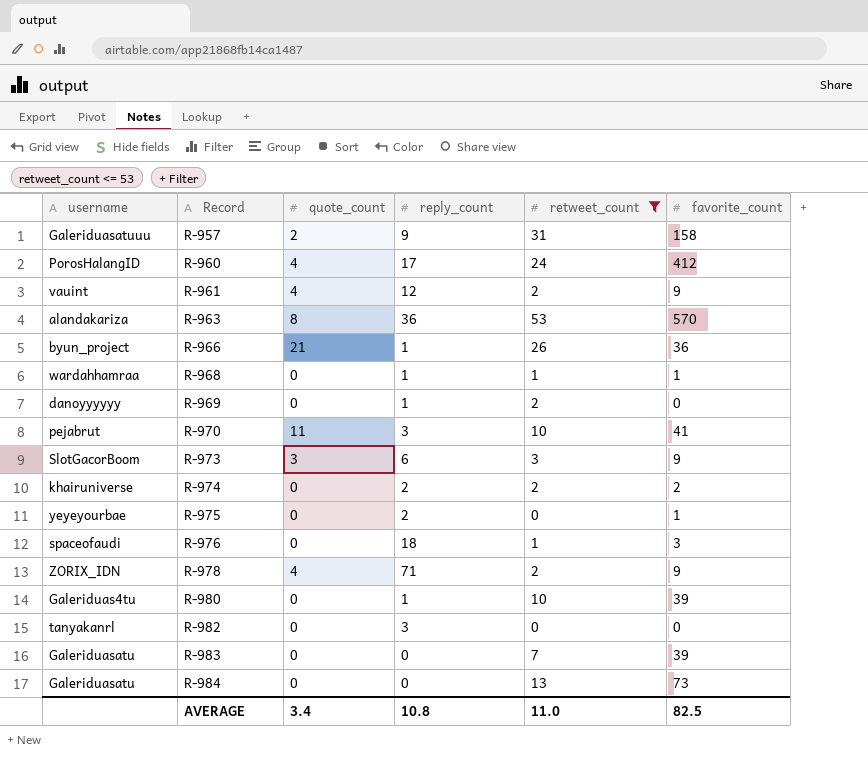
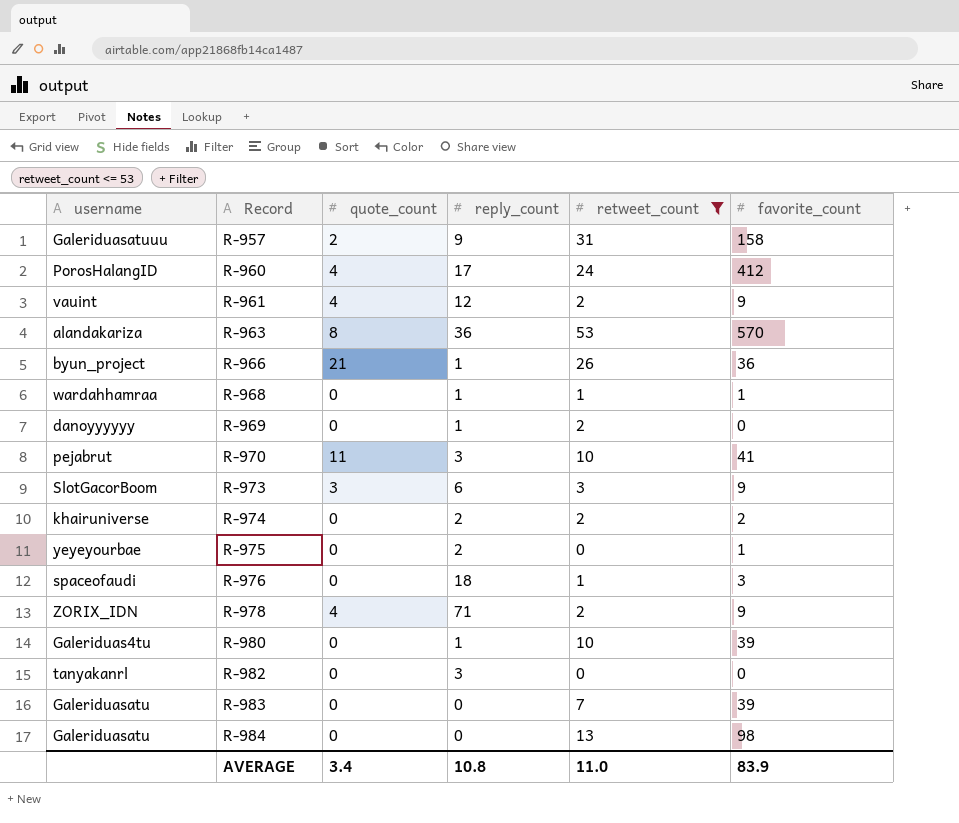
R-984 | favorite_count: 73 -> 98
AVERAGE | favorite_count: 82.5 -> 83.9

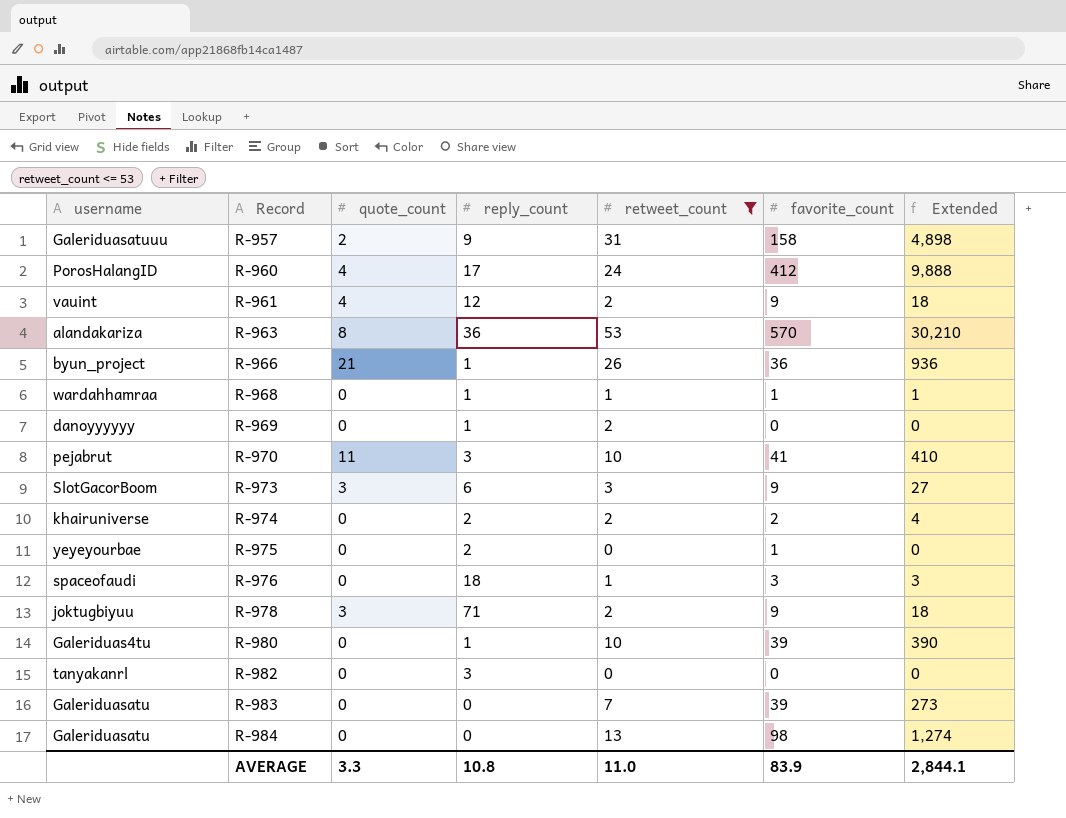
column Extended | formula: none -> [retweet_count] * [favorite_count]
R-978 | username: ZORIX_IDN -> joktugbiyuu
R-978 | quote_count: 4 -> 3
AVERAGE | quote_count: 3.4 -> 3.3

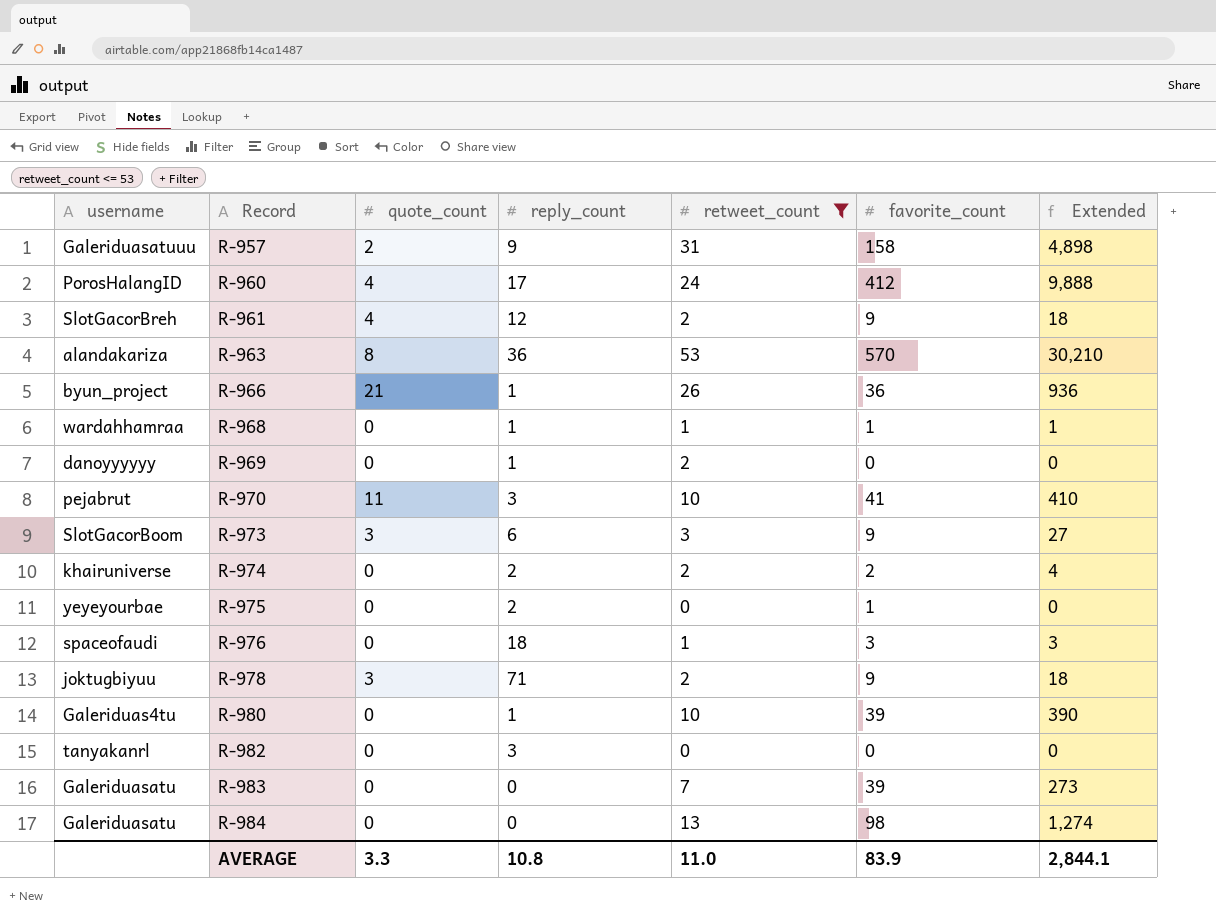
R-961 | username: vauint -> SlotGacorBreh

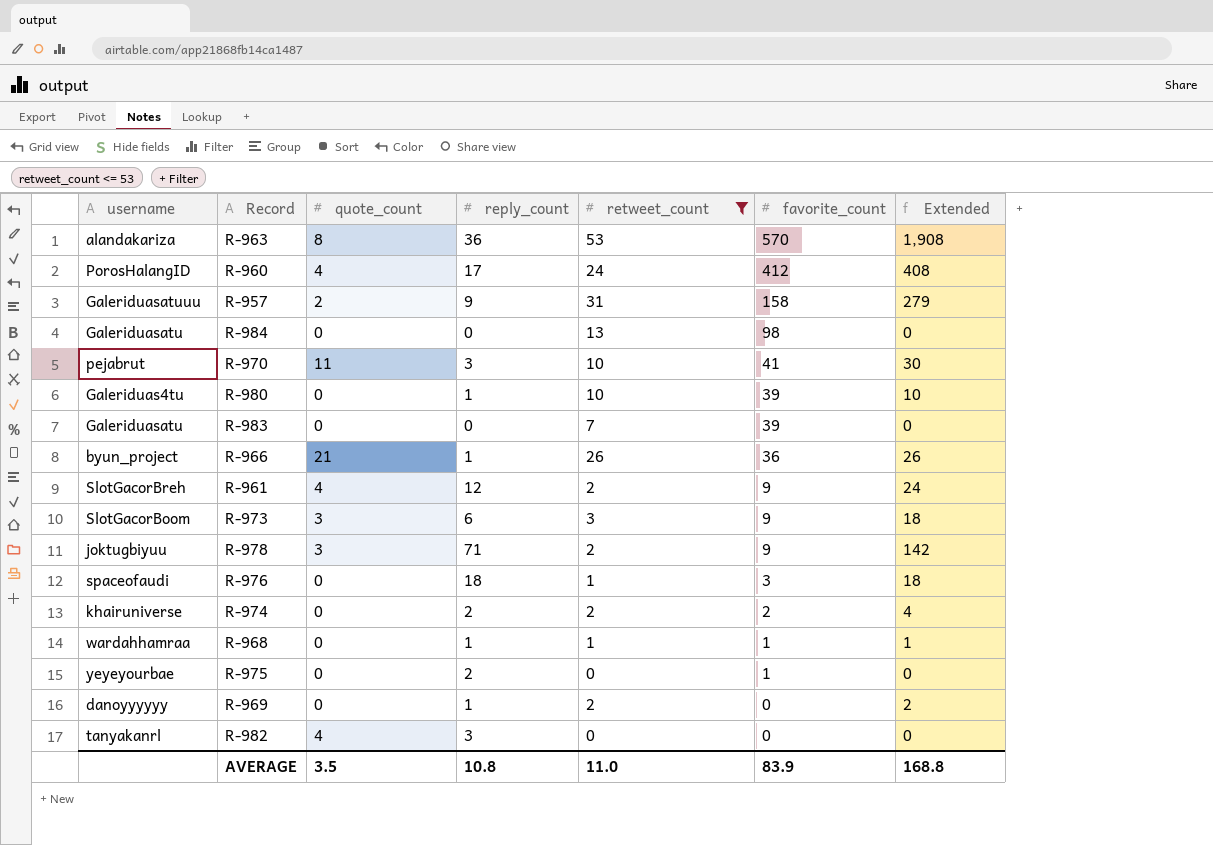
row order: Record ascending -> favorite_count descending
column Extended | formula: [retweet_count] * [favorite_count] -> [reply_count] * [retweet_count]
R-982 | quote_count: 0 -> 4
AVERAGE | quote_count: 3.3 -> 3.5
AVERAGE | Extended: 2,844.1 -> 168.8

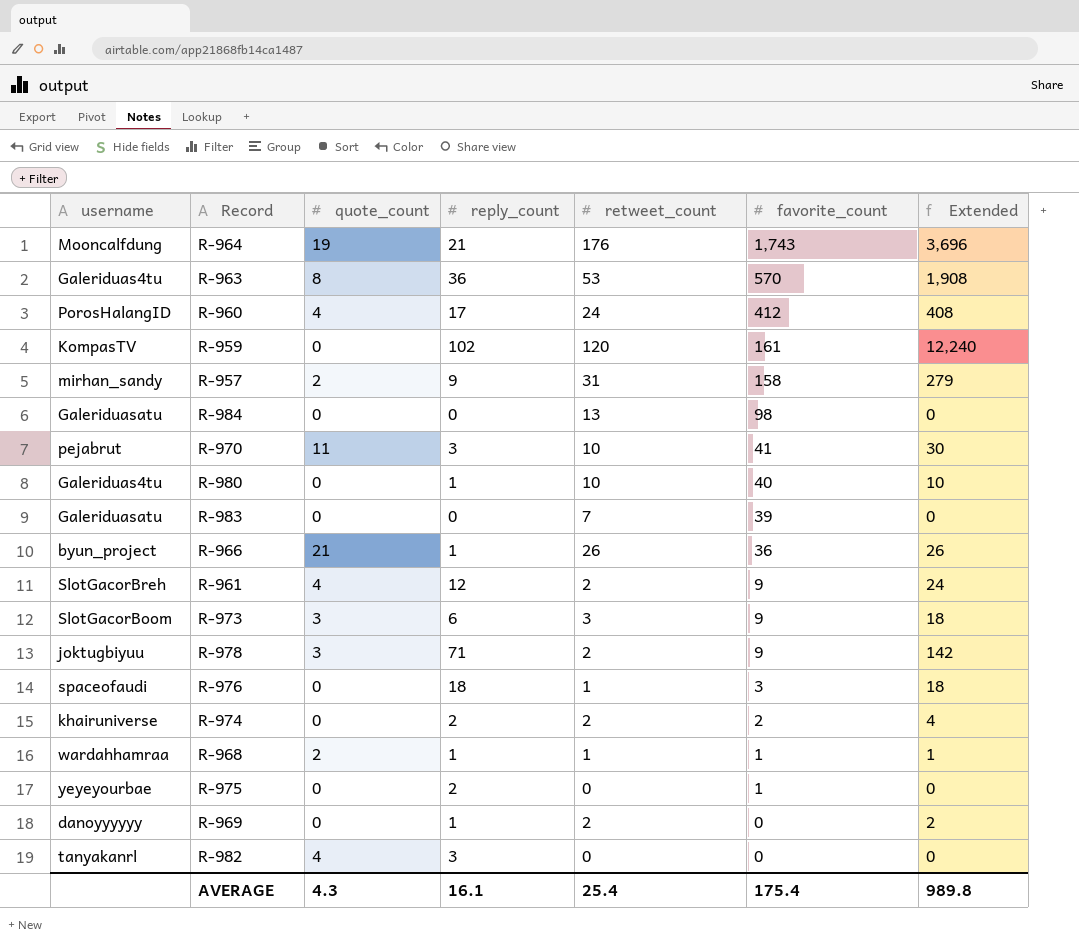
filter: retweet_count <= 53 -> none
R-963 | username: alandakariza -> Galeriduas4tu
R-957 | username: Galeriduasatuuu -> mirhan_sandy
R-980 | favorite_count: 39 -> 40
R-968 | quote_count: 0 -> 2
AVERAGE | quote_count: 3.5 -> 4.3
AVERAGE | reply_count: 10.8 -> 16.1
AVERAGE | retweet_count: 11.0 -> 25.4
AVERAGE | favorite_count: 83.9 -> 175.4
AVERAGE | Extended: 168.8 -> 989.8

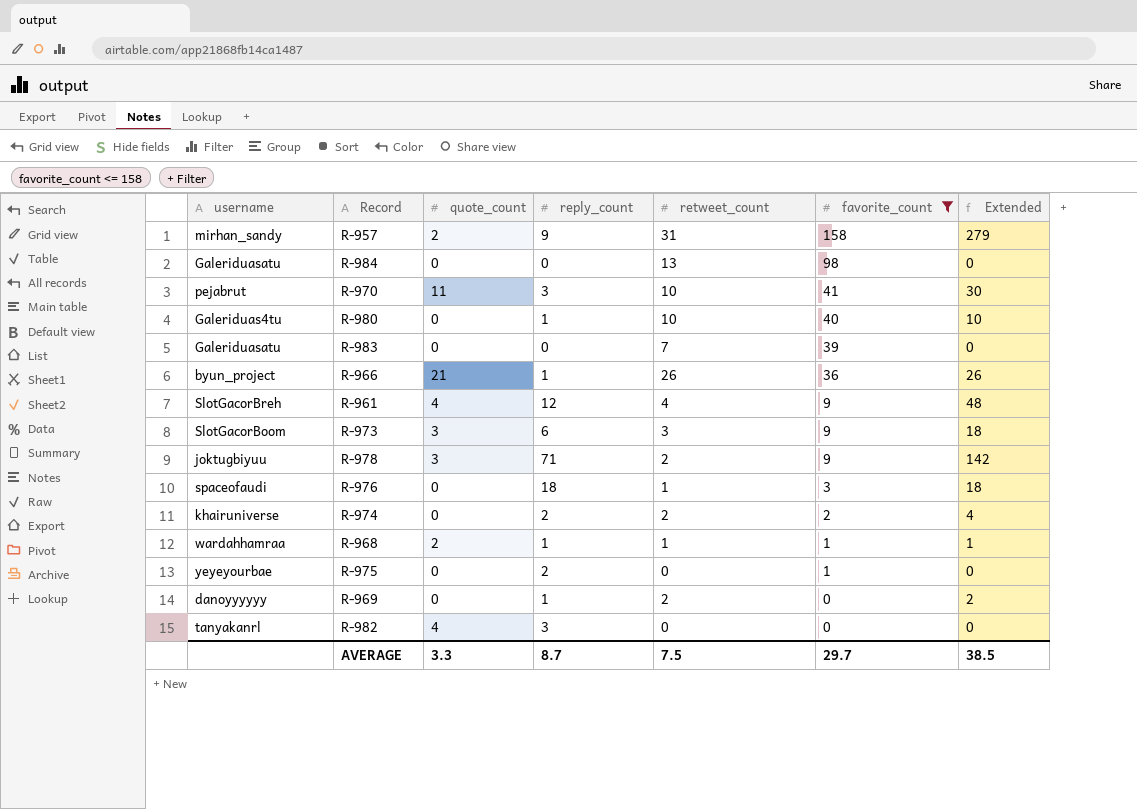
filter: none -> favorite_count <= 158
R-961 | retweet_count: 2 -> 4
R-961 | Extended: 24 -> 48
AVERAGE | quote_count: 4.3 -> 3.3
AVERAGE | reply_count: 16.1 -> 8.7
AVERAGE | retweet_count: 25.4 -> 7.5
AVERAGE | favorite_count: 175.4 -> 29.7
AVERAGE | Extended: 989.8 -> 38.5

